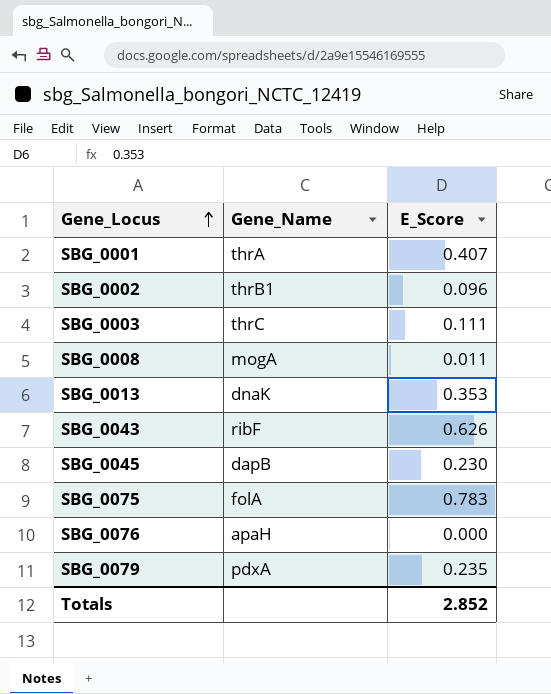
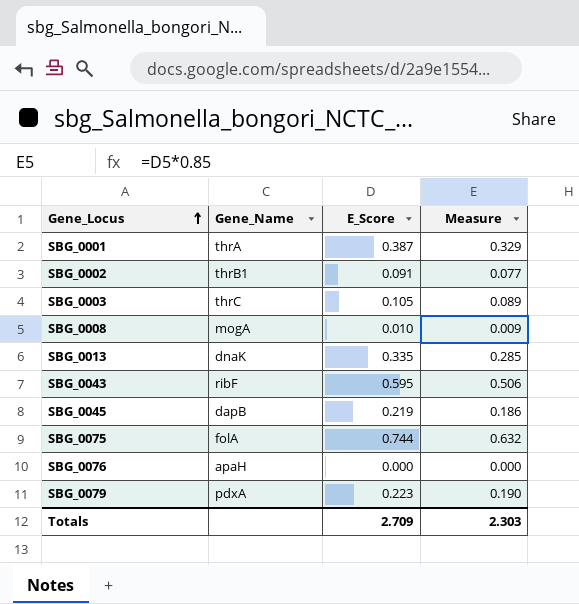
column Measure | formula: none -> [E_Score] * 0.85
SBG_0001 | E_Score: 0.407 -> 0.387
SBG_0002 | E_Score: 0.096 -> 0.091
SBG_0003 | E_Score: 0.111 -> 0.105
SBG_0008 | E_Score: 0.011 -> 0.010
SBG_0013 | E_Score: 0.353 -> 0.335
SBG_0043 | E_Score: 0.626 -> 0.595
SBG_0045 | E_Score: 0.230 -> 0.219
SBG_0075 | E_Score: 0.783 -> 0.744
SBG_0079 | E_Score: 0.235 -> 0.223
Totals | E_Score: 2.852 -> 2.709

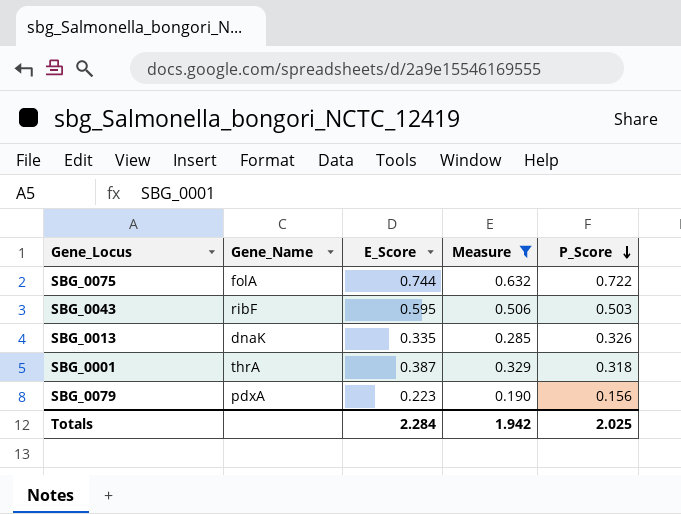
filter: none -> Measure >= 0.190
row order: Gene_Locus ascending -> P_Score descending
column P_Score | position: none -> 5
Totals | E_Score: 2.709 -> 2.284
Totals | Measure: 2.303 -> 1.942

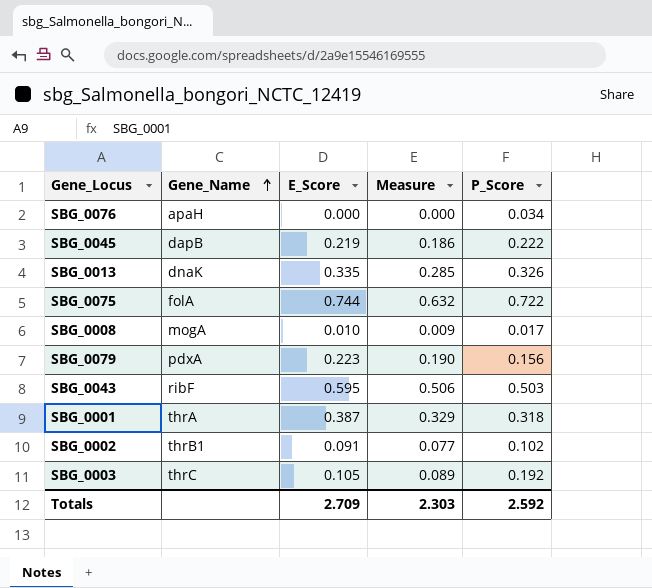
filter: Measure >= 0.190 -> none
row order: P_Score descending -> Gene_Name ascending
Totals | E_Score: 2.284 -> 2.709
Totals | Measure: 1.942 -> 2.303
Totals | P_Score: 2.025 -> 2.592

